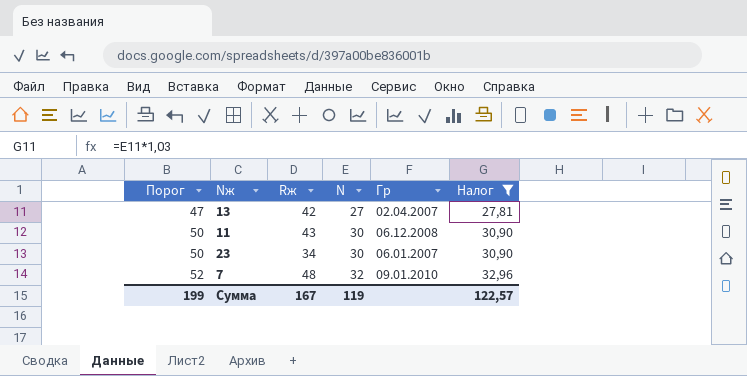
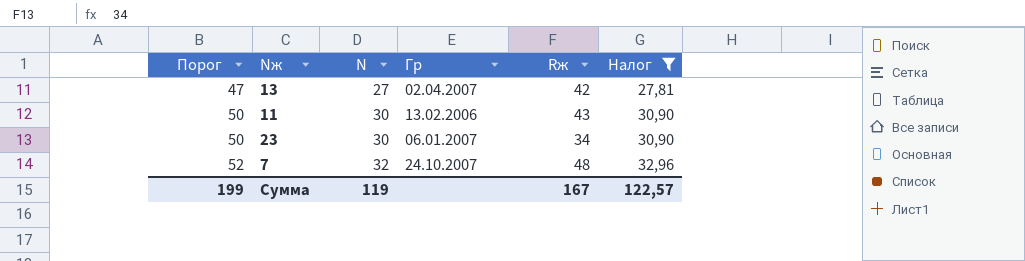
column Rж | position: 3 -> 5
11 | Гр: 06.12.2008 -> 13.02.2006
7 | Гр: 09.01.2010 -> 24.10.2007

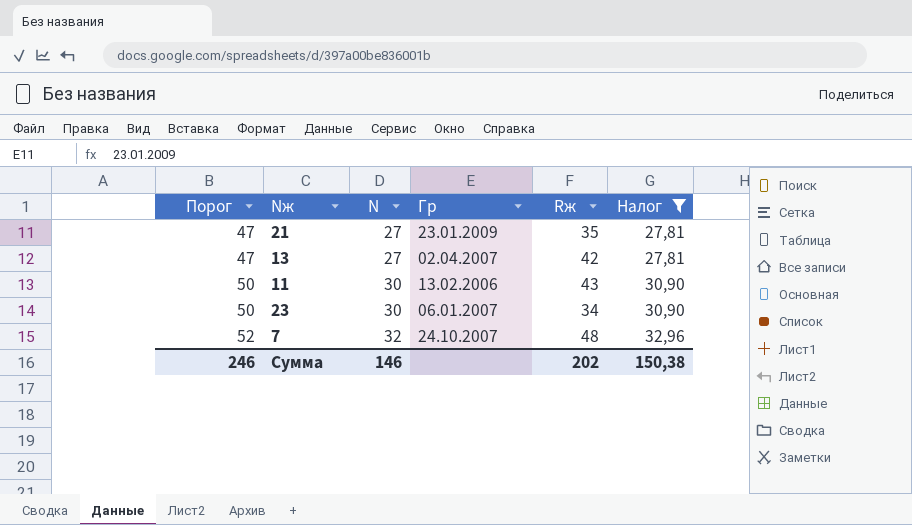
row 21: none -> 47 | 27 | 23.01.2009 | 35 | 27,81
Сумма | Порог: 199 -> 246
Сумма | N: 119 -> 146
Сумма | Rж: 167 -> 202
Сумма | Налог: 122,57 -> 150,38

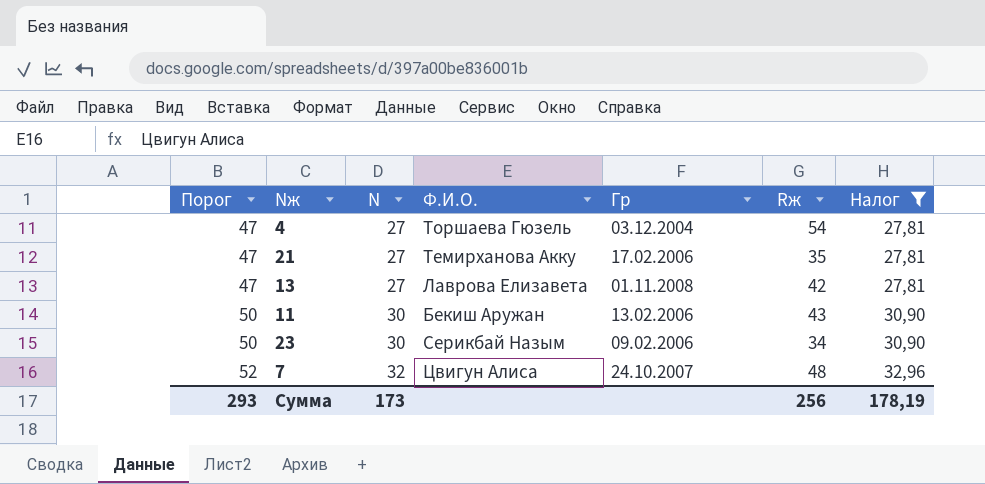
column Ф.И.О. | position: none -> 4
row 4: none -> 47 | 27 | Торшаева Гюзель | 03.12.2004 | 54 | 27,81
21 | Гр: 23.01.2009 -> 17.02.2006
13 | Гр: 02.04.2007 -> 01.11.2008
23 | Гр: 06.01.2007 -> 09.02.2006
Сумма | Порог: 246 -> 293
Сумма | N: 146 -> 173
Сумма | Rж: 202 -> 256
Сумма | Налог: 150,38 -> 178,19

